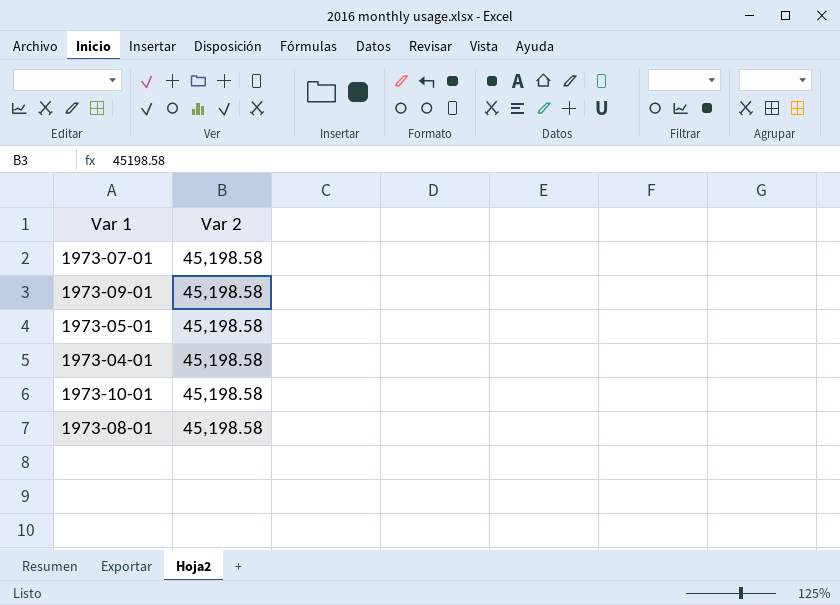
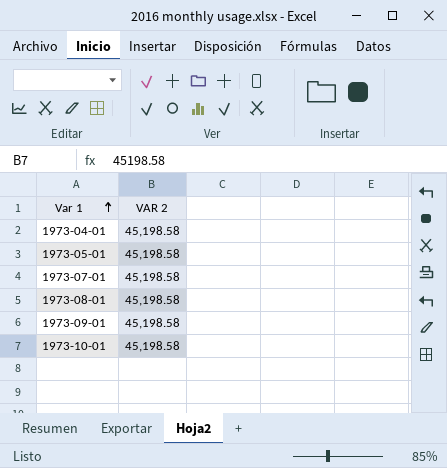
row order: none -> Var 1 ascending
column name: Var 2 -> VAR 2

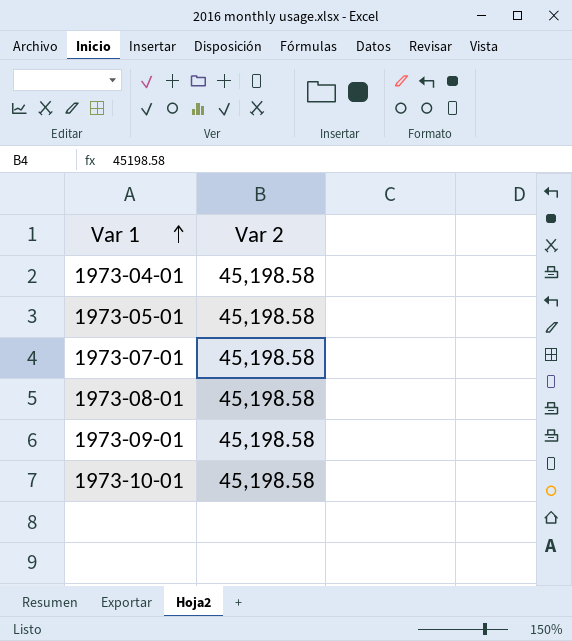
column name: VAR 2 -> Var 2

